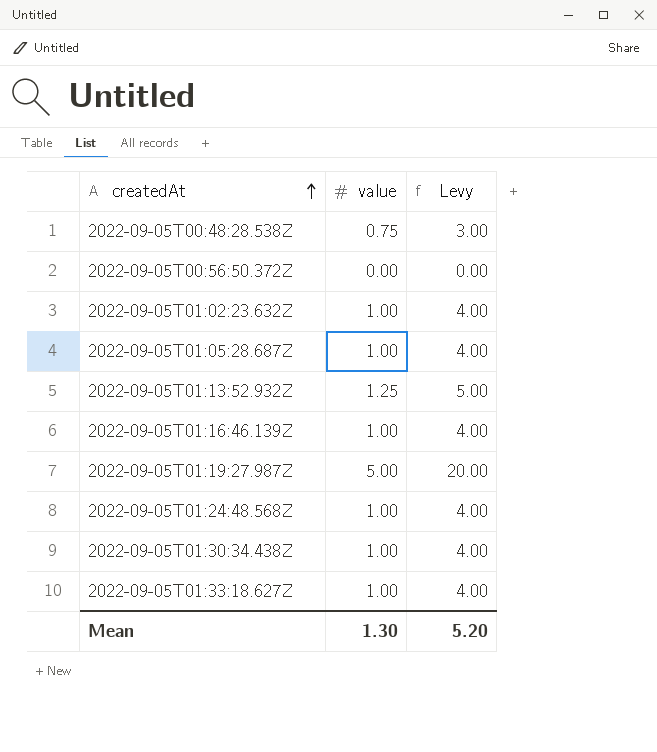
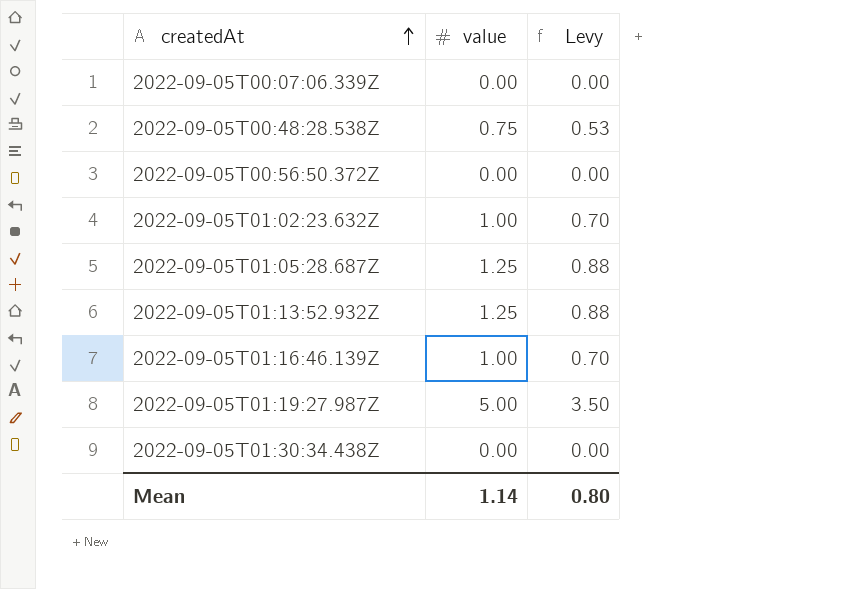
column Levy | formula: [value] * 4 -> [value] * 0.7
row 2022-09-05T01:24:48.568Z: 1.00 | 4.00 -> none
row 2022-09-05T01:33:18.627Z: 1.00 | 4.00 -> none
row 2022-09-05T00:07:06.339Z: none -> 0.00 | 0.00
2022-09-05T01:05:28.687Z | value: 1.00 -> 1.25
2022-09-05T01:30:34.438Z | value: 1.00 -> 0.00
Mean | value: 1.30 -> 1.14
Mean | Levy: 5.20 -> 0.80

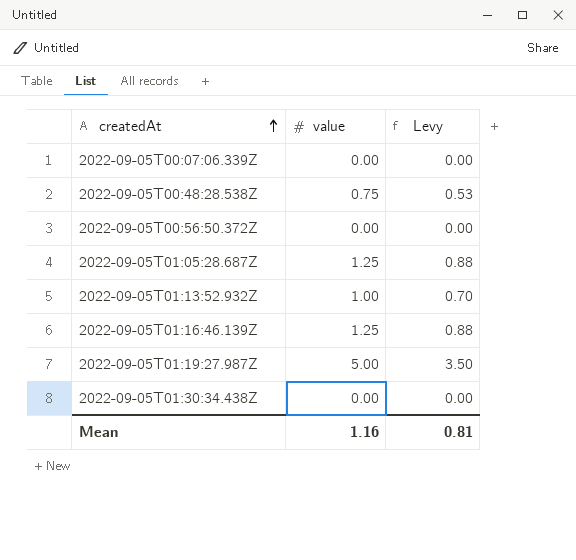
row 2022-09-05T01:02:23.632Z: 1.00 | 0.70 -> none
2022-09-05T01:13:52.932Z | value: 1.25 -> 1.00
2022-09-05T01:13:52.932Z | Levy: 0.88 -> 0.70
2022-09-05T01:16:46.139Z | value: 1.00 -> 1.25
2022-09-05T01:16:46.139Z | Levy: 0.70 -> 0.88
Mean | value: 1.14 -> 1.16
Mean | Levy: 0.80 -> 0.81

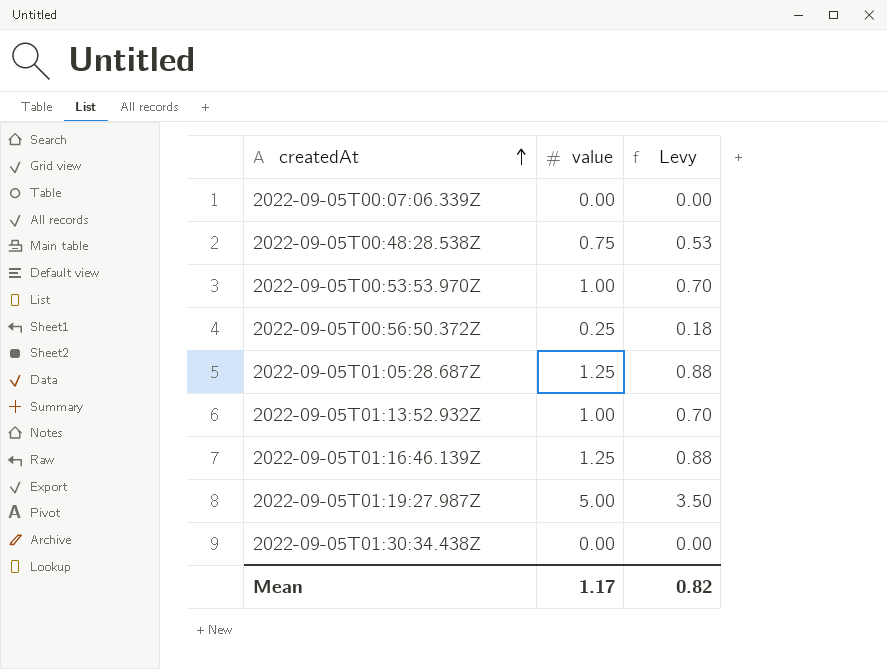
row 2022-09-05T00:53:53.970Z: none -> 1.00 | 0.70
2022-09-05T00:56:50.372Z | value: 0.00 -> 0.25
2022-09-05T00:56:50.372Z | Levy: 0.00 -> 0.18
Mean | value: 1.16 -> 1.17
Mean | Levy: 0.81 -> 0.82

